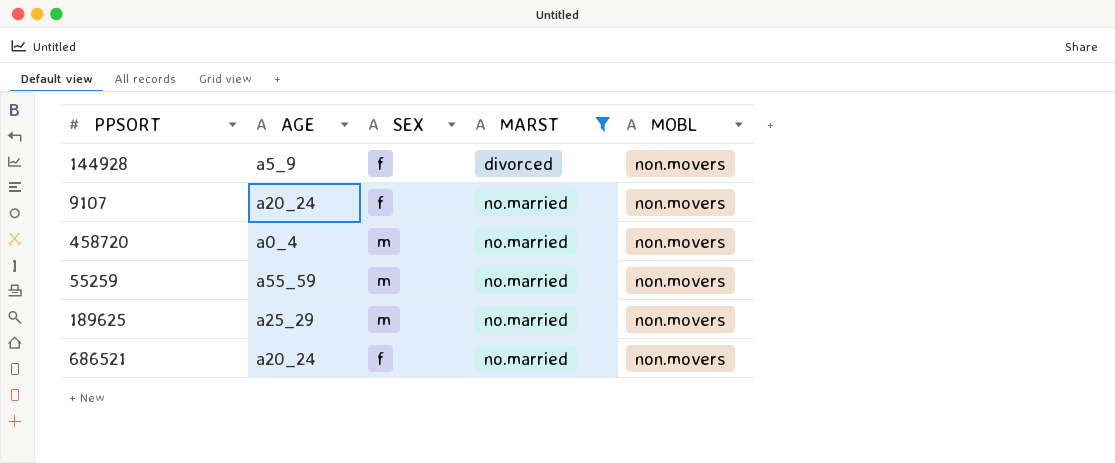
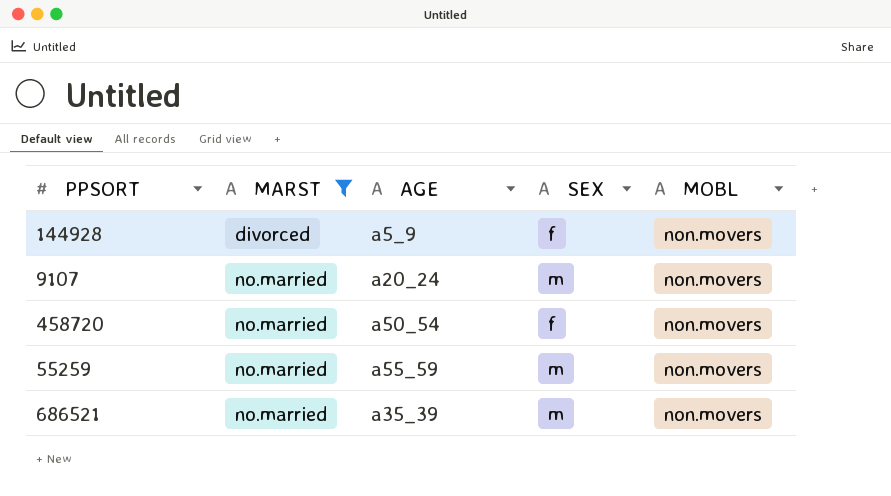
column MARST | position: 4 -> 2
row 189625: a25_29 | m | no.married | non.movers -> none
9107 | SEX: f -> m
458720 | AGE: a0_4 -> a50_54
458720 | SEX: m -> f
686521 | AGE: a20_24 -> a35_39
686521 | SEX: f -> m

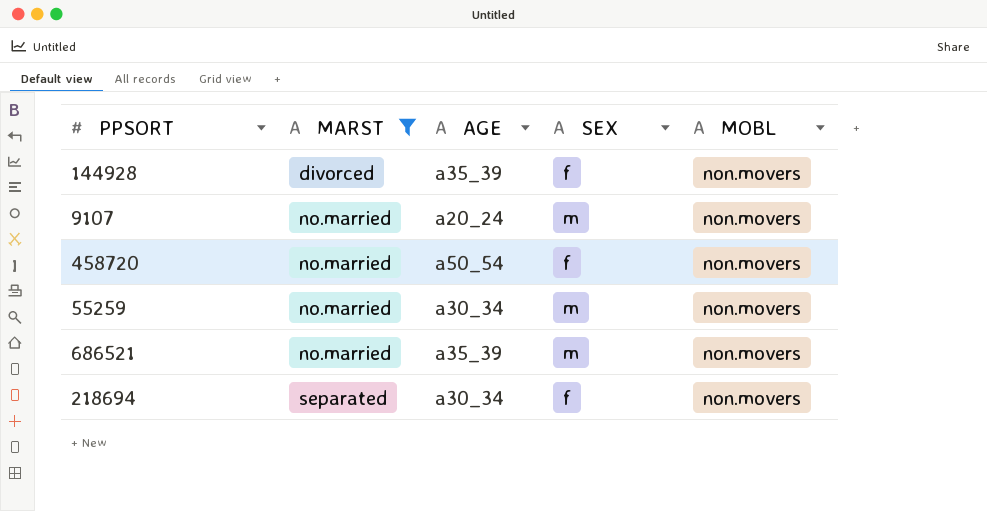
144928 | AGE: a5_9 -> a35_39
55259 | AGE: a55_59 -> a30_34
row 218694: none -> separated | a30_34 | f | non.movers

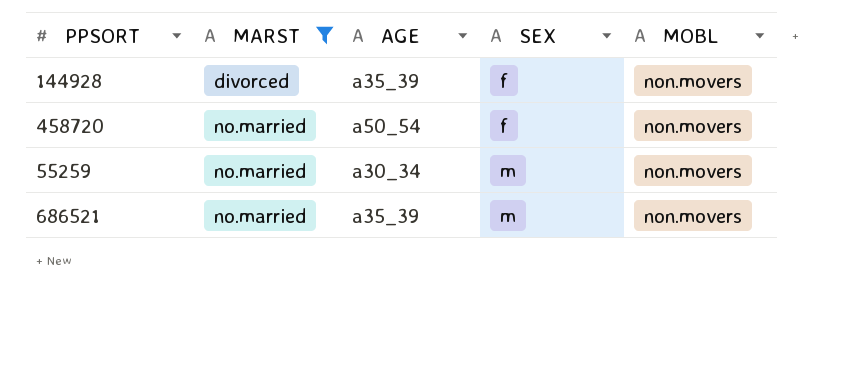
row 9107: no.married | a20_24 | m | non.movers -> none
row 218694: separated | a30_34 | f | non.movers -> none

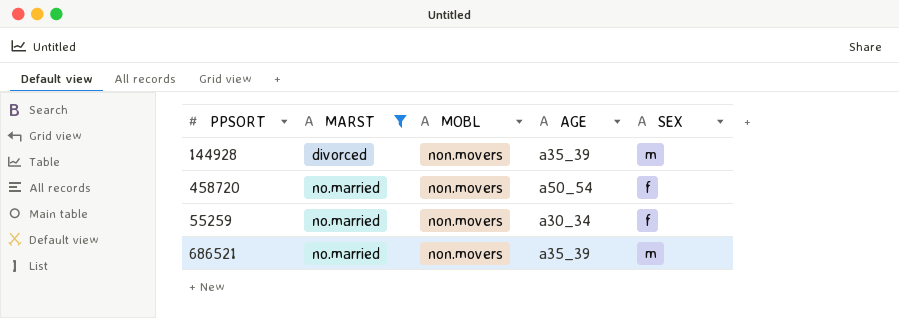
column MOBL | position: 5 -> 3
144928 | SEX: f -> m
55259 | SEX: m -> f

